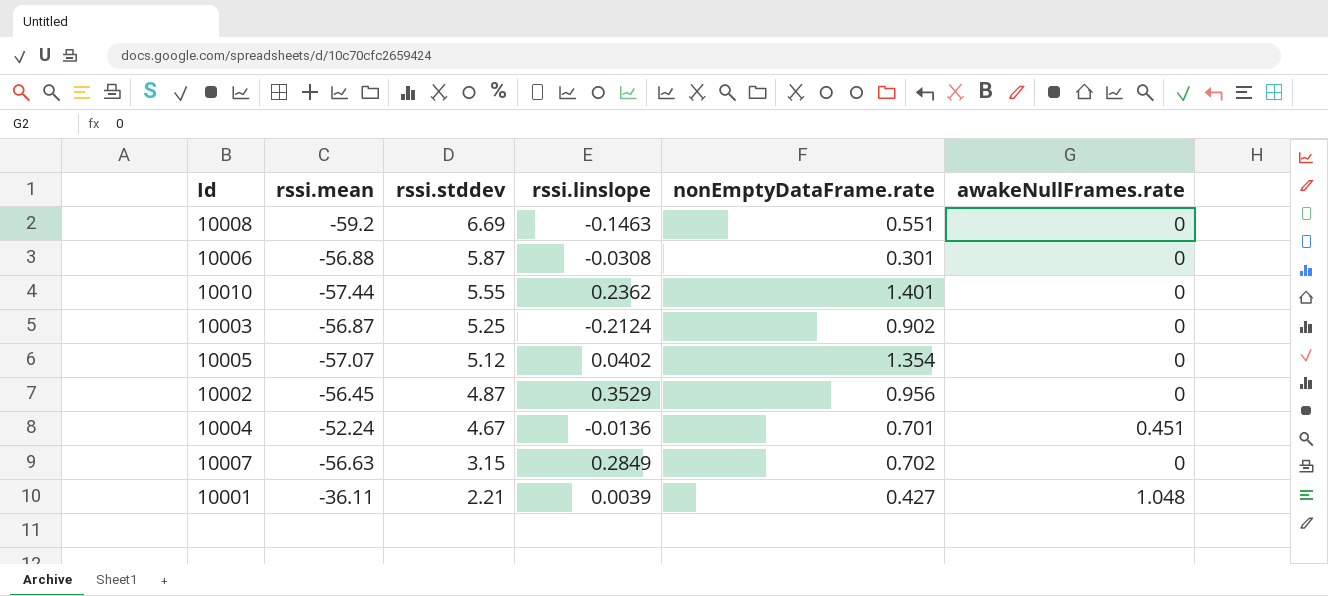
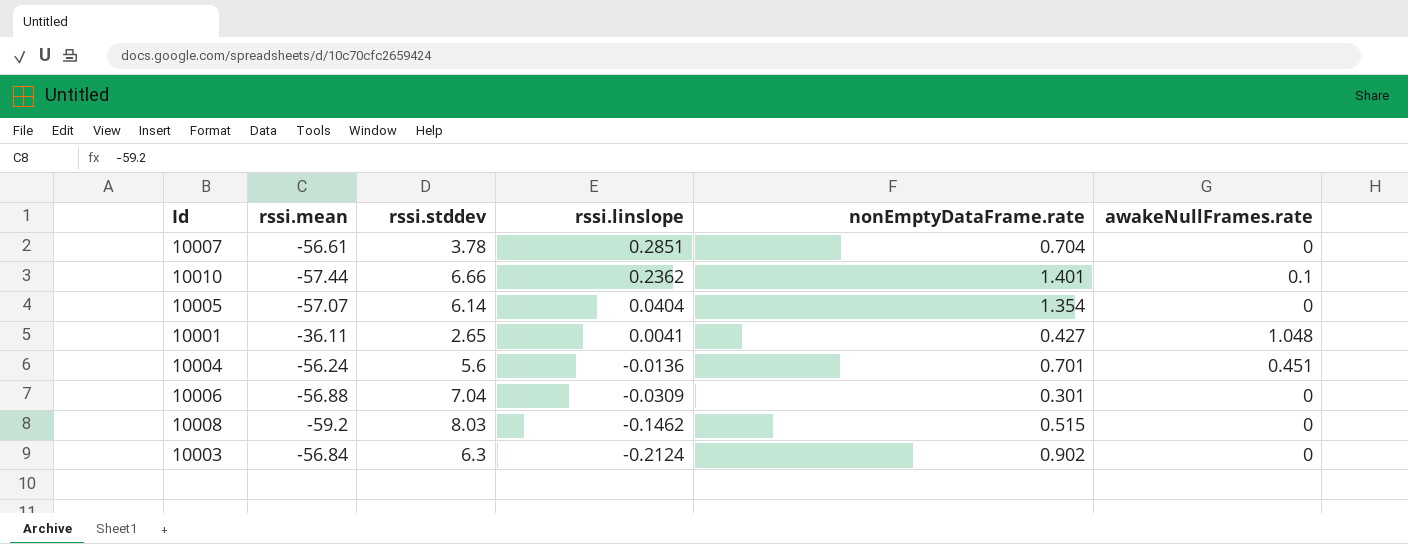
row order: rssi.stddev descending -> rssi.linslope descending
row 10002: -56.45 | 4.87 | 0.3529 | 0.956 | 0 -> none
10007 | rssi.mean: -56.63 -> -56.61
10007 | rssi.stddev: 3.15 -> 3.78
10007 | rssi.linslope: 0.2849 -> 0.2851
10007 | nonEmptyDataFrame.rate: 0.702 -> 0.704
10010 | rssi.stddev: 5.55 -> 6.66
10010 | awakeNullFrames.rate: 0 -> 0.1
10005 | rssi.stddev: 5.12 -> 6.14
10005 | rssi.linslope: 0.0402 -> 0.0404
10001 | rssi.stddev: 2.21 -> 2.65
10001 | rssi.linslope: 0.0039 -> 0.0041
10004 | rssi.mean: -52.24 -> -56.24
10004 | rssi.stddev: 4.67 -> 5.6
10006 | rssi.stddev: 5.87 -> 7.04
10006 | rssi.linslope: -0.0308 -> -0.0309
10008 | rssi.stddev: 6.69 -> 8.03
10008 | rssi.linslope: -0.1463 -> -0.1462
10008 | nonEmptyDataFrame.rate: 0.551 -> 0.515
10003 | rssi.mean: -56.87 -> -56.84
10003 | rssi.stddev: 5.25 -> 6.3

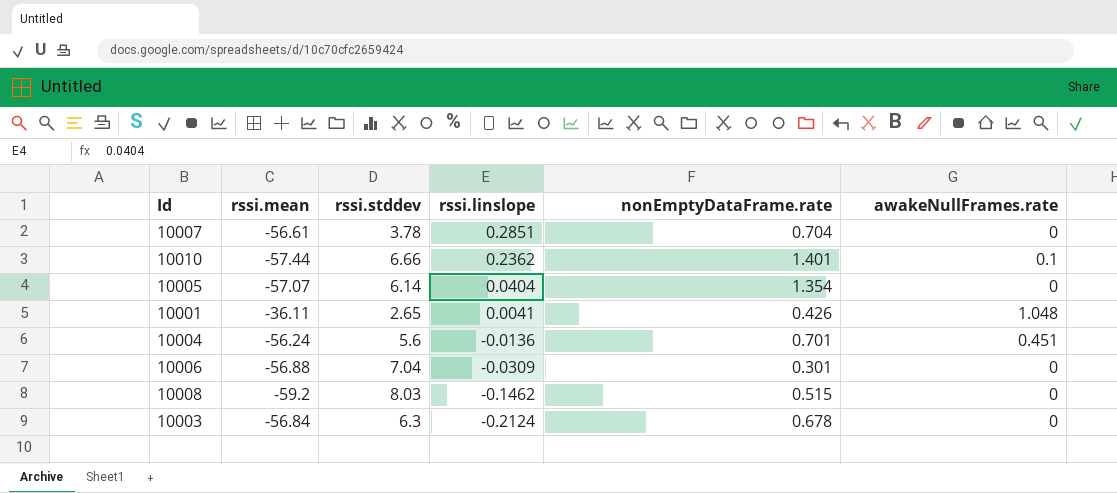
10001 | nonEmptyDataFrame.rate: 0.427 -> 0.426
10003 | nonEmptyDataFrame.rate: 0.902 -> 0.678

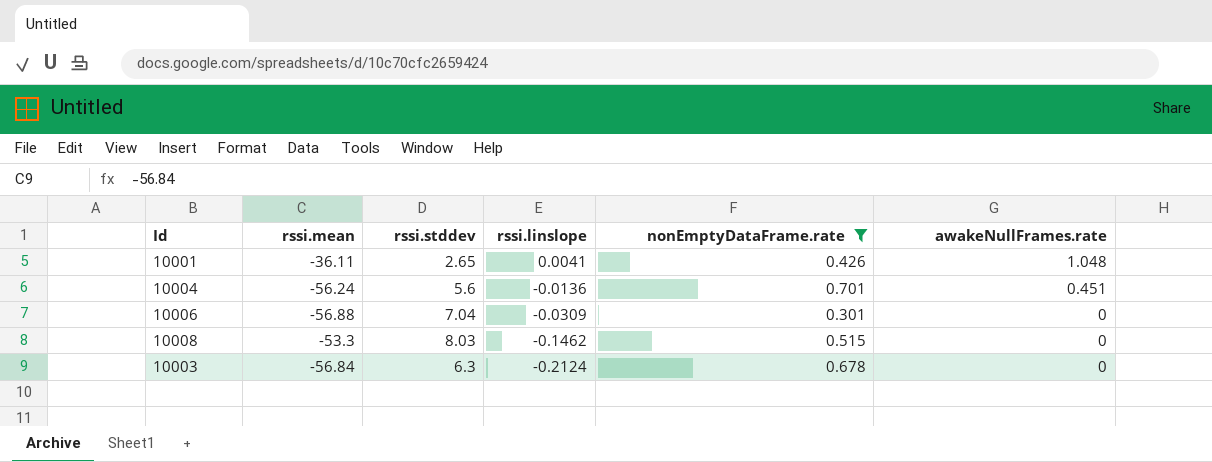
filter: none -> nonEmptyDataFrame.rate <= 0.701
10008 | rssi.mean: -59.2 -> -53.3

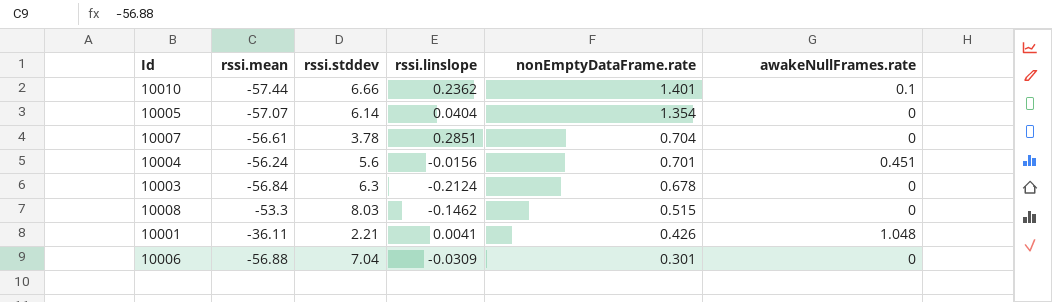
filter: nonEmptyDataFrame.rate <= 0.701 -> none
row order: rssi.linslope descending -> nonEmptyDataFrame.rate descending
10004 | rssi.linslope: -0.0136 -> -0.0156
10001 | rssi.stddev: 2.65 -> 2.21

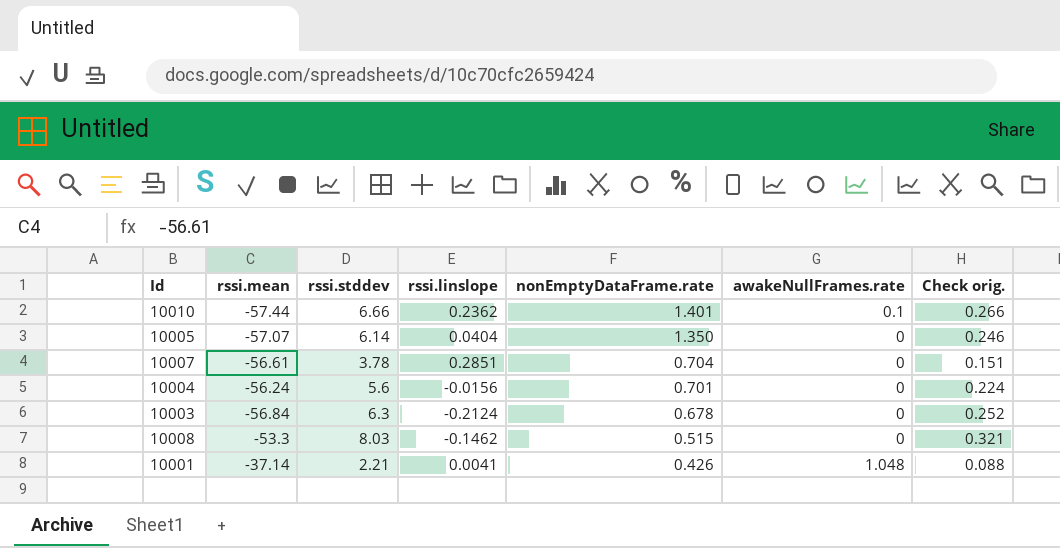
column Check orig. | formula: none -> [rssi.stddev] * 0.04
row 10006: -56.88 | 7.04 | -0.0309 | 0.301 | 0 -> none
10005 | nonEmptyDataFrame.rate: 1.354 -> 1.350
10004 | awakeNullFrames.rate: 0.451 -> 0
10001 | rssi.mean: -36.11 -> -37.14

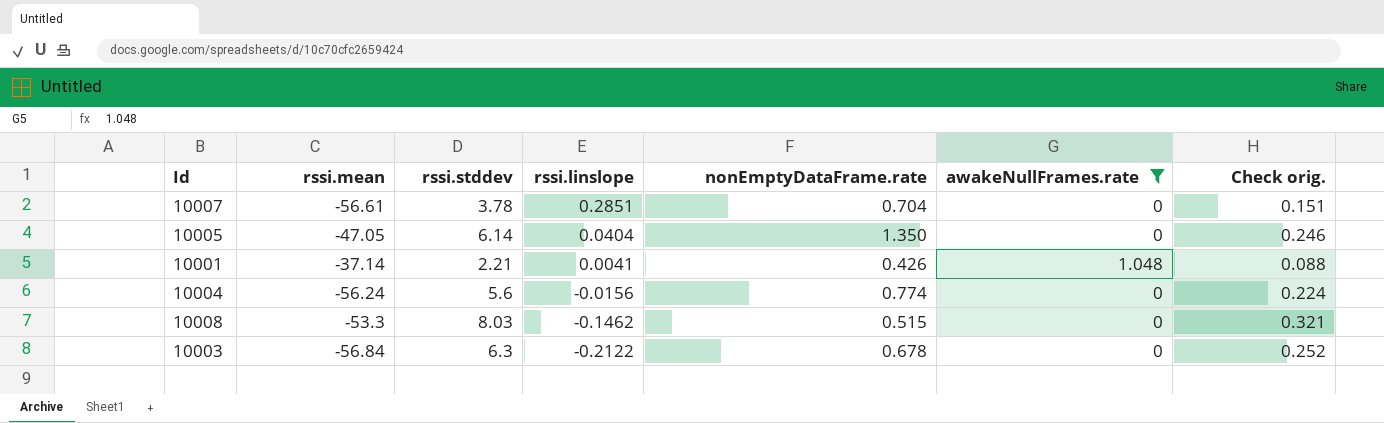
filter: none -> awakeNullFrames.rate != 0.1
row order: nonEmptyDataFrame.rate descending -> rssi.linslope descending
10005 | rssi.mean: -57.07 -> -47.05
10004 | nonEmptyDataFrame.rate: 0.701 -> 0.774
10003 | rssi.linslope: -0.2124 -> -0.2122

